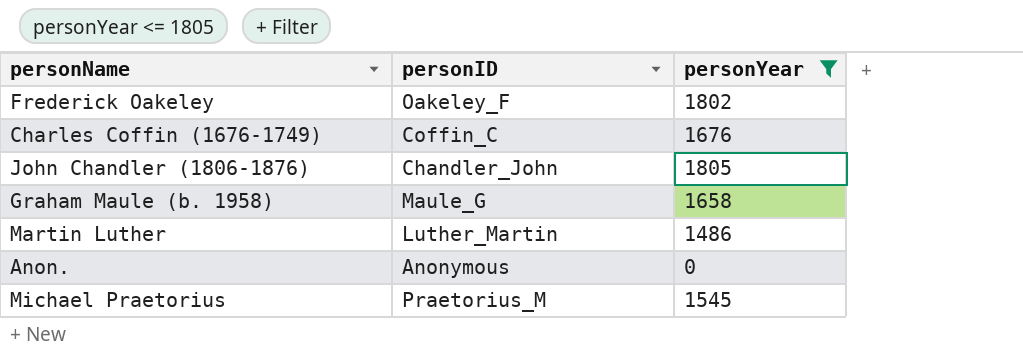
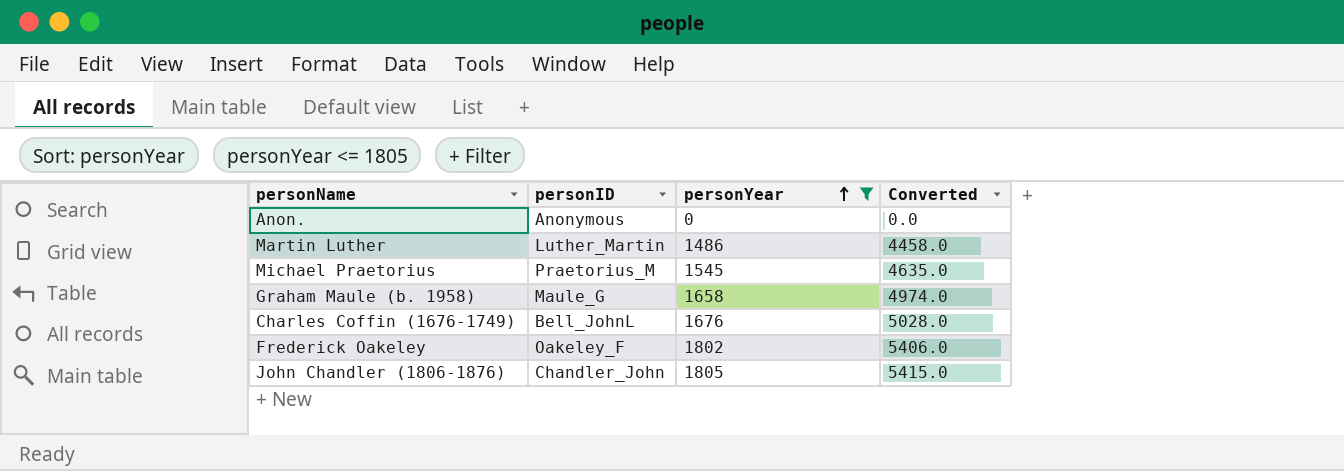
row order: none -> personYear ascending
column Converted | formula: none -> [personYear] * 3
Charles Coffin (1676-1749) | personID: Coffin_C -> Bell_JohnL

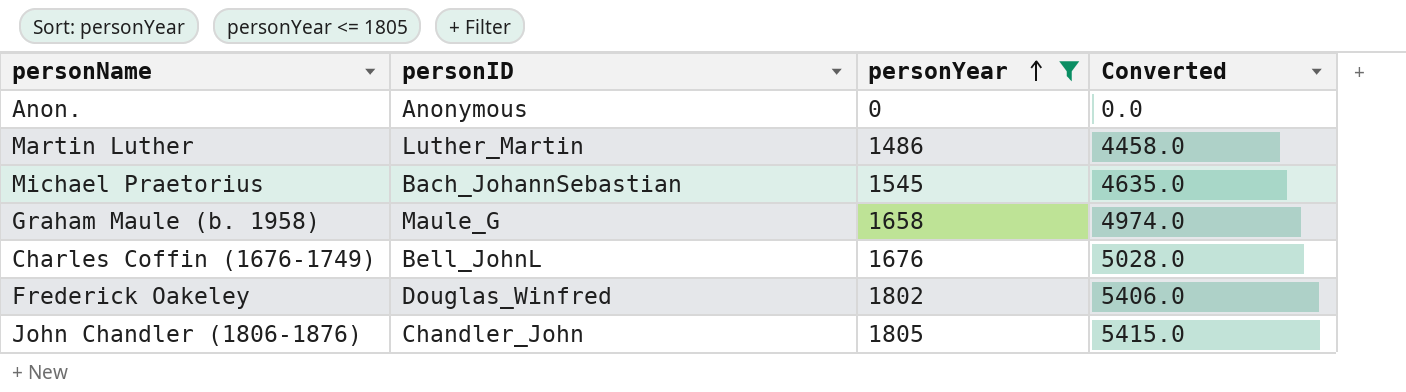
Michael Praetorius | personID: Praetorius_M -> Bach_JohannSebastian
Frederick Oakeley | personID: Oakeley_F -> Douglas_Winfred

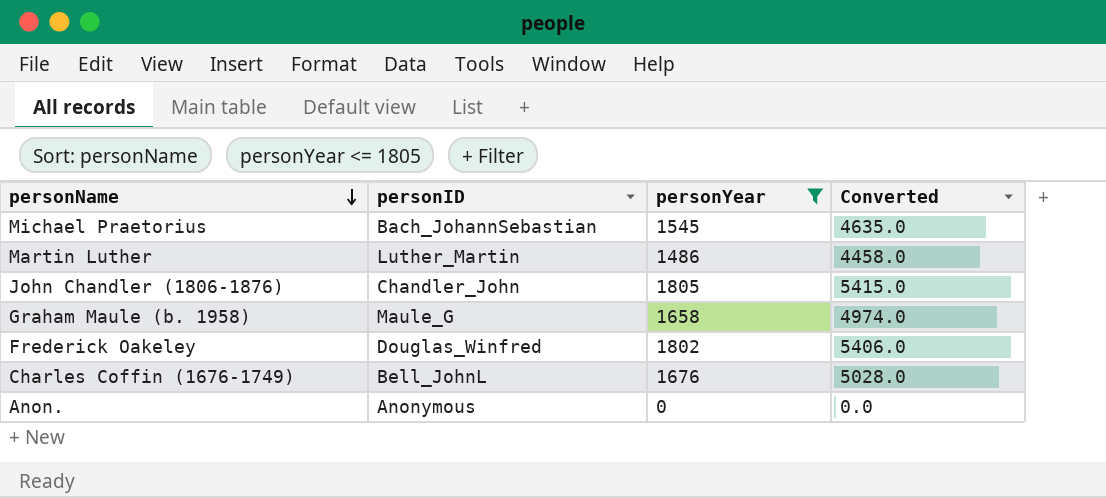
row order: personYear ascending -> personName descending

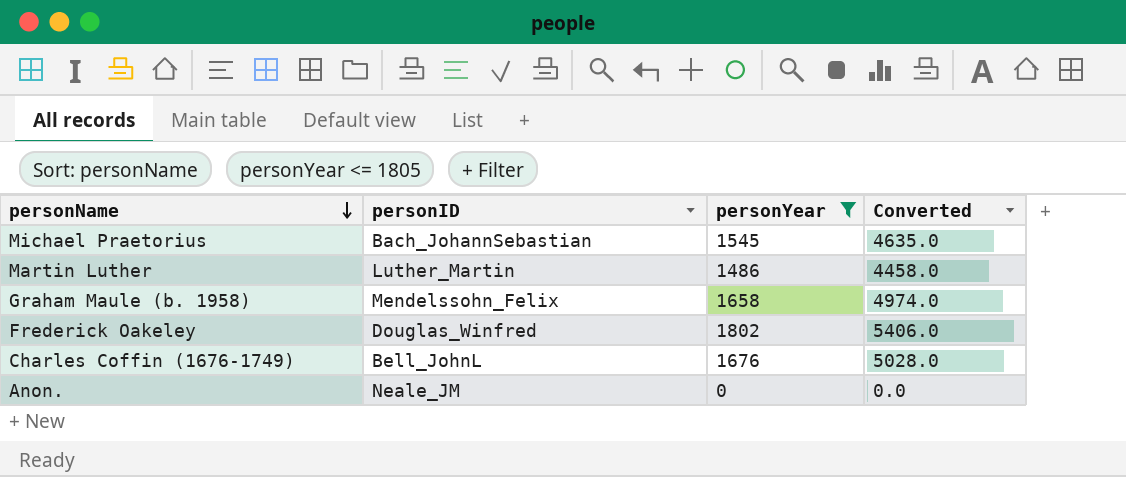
row John Chandler (1806-1876): Chandler_John | 1805 | 5415.0 -> none
Graham Maule (b. 1958) | personID: Maule_G -> Mendelssohn_Felix
Anon. | personID: Anonymous -> Neale_JM

